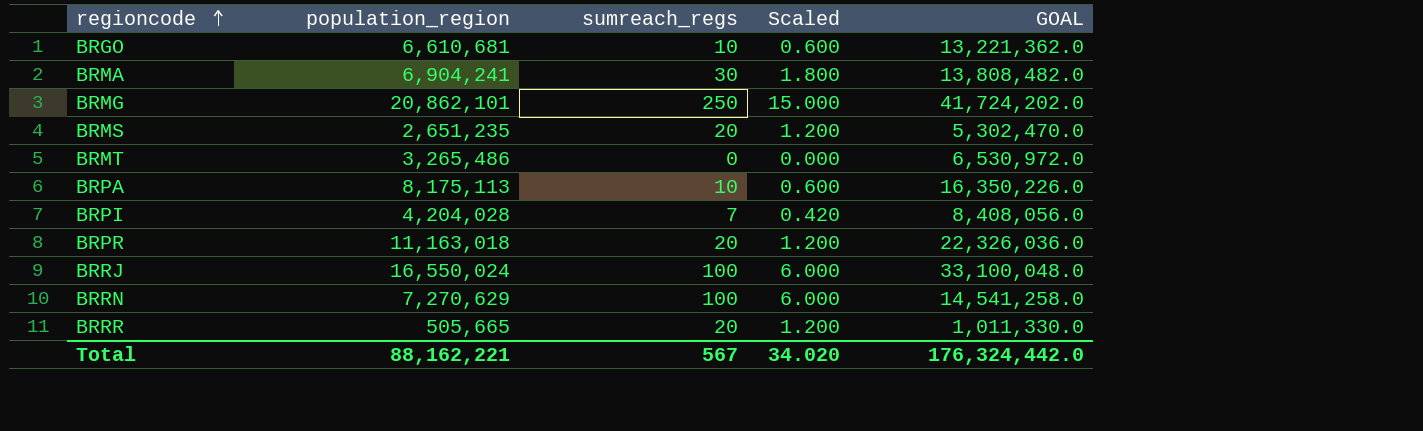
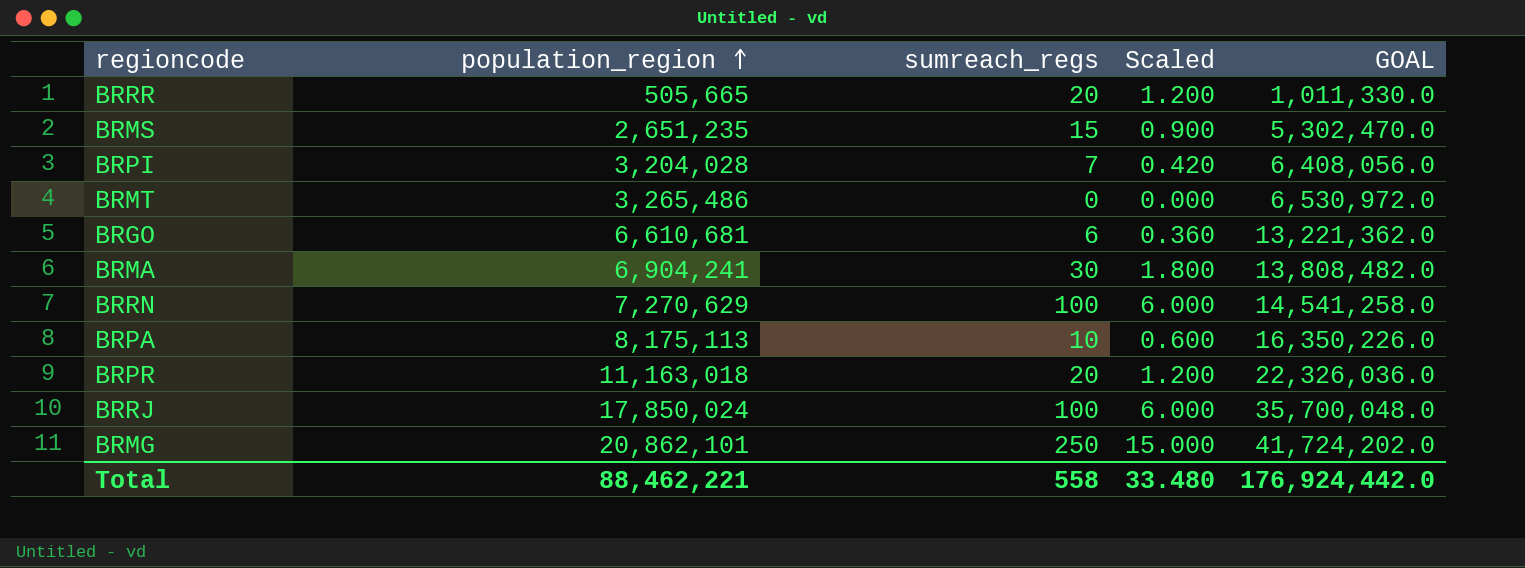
row order: regioncode ascending -> population_region ascending
BRMS | sumreach_regs: 20 -> 15
BRMS | Scaled: 1.200 -> 0.900
BRPI | population_region: 4,204,028 -> 3,204,028
BRPI | GOAL: 8,408,056.0 -> 6,408,056.0
BRGO | sumreach_regs: 10 -> 6
BRGO | Scaled: 0.600 -> 0.360
BRRJ | population_region: 16,550,024 -> 17,850,024
BRRJ | GOAL: 33,100,048.0 -> 35,700,048.0
Total | population_region: 88,162,221 -> 88,462,221
Total | sumreach_regs: 567 -> 558
Total | Scaled: 34.020 -> 33.480
Total | GOAL: 176,324,442.0 -> 176,924,442.0

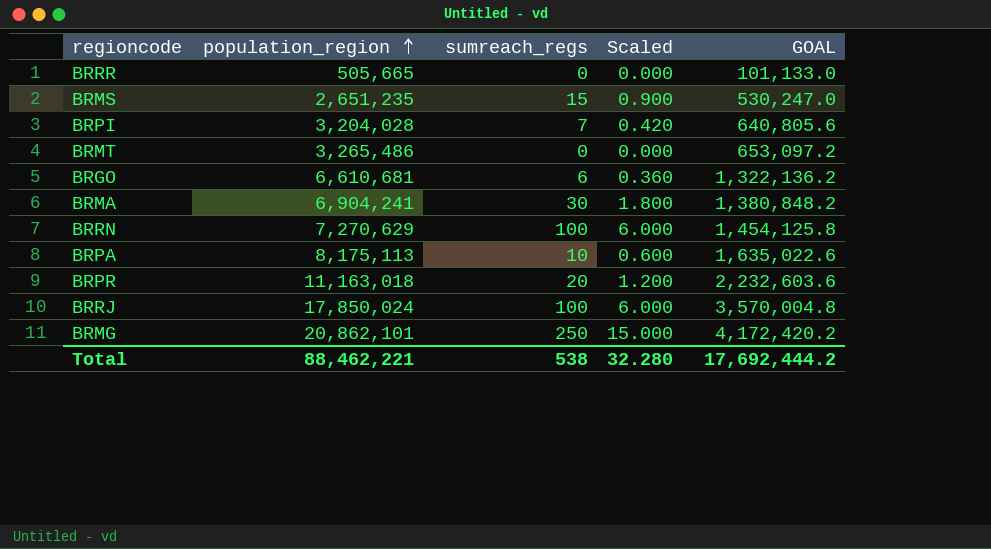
column GOAL | formula: [population_region] * 2 -> [population_region] * 0.2
BRRR | sumreach_regs: 20 -> 0
BRRR | Scaled: 1.200 -> 0.000
Total | sumreach_regs: 558 -> 538
Total | Scaled: 33.480 -> 32.280
Total | GOAL: 176,924,442.0 -> 17,692,444.2

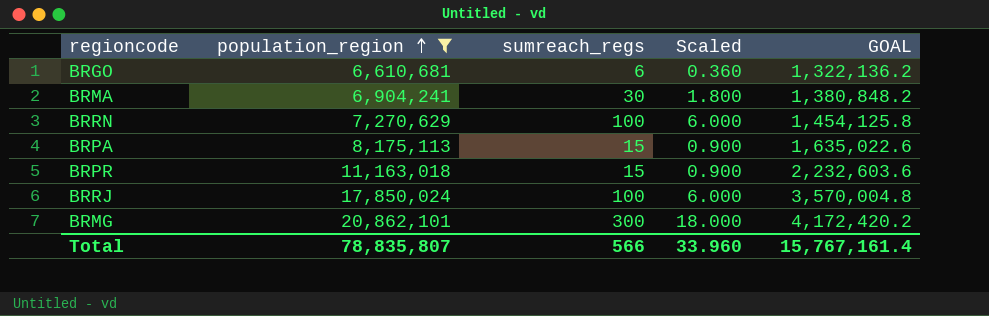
filter: none -> population_region >= 6,610,681
BRPA | sumreach_regs: 10 -> 15
BRPA | Scaled: 0.600 -> 0.900
BRPR | sumreach_regs: 20 -> 15
BRPR | Scaled: 1.200 -> 0.900
BRMG | sumreach_regs: 250 -> 300
BRMG | Scaled: 15.000 -> 18.000
Total | population_region: 88,462,221 -> 78,835,807
Total | sumreach_regs: 538 -> 566
Total | Scaled: 32.280 -> 33.960
Total | GOAL: 17,692,444.2 -> 15,767,161.4

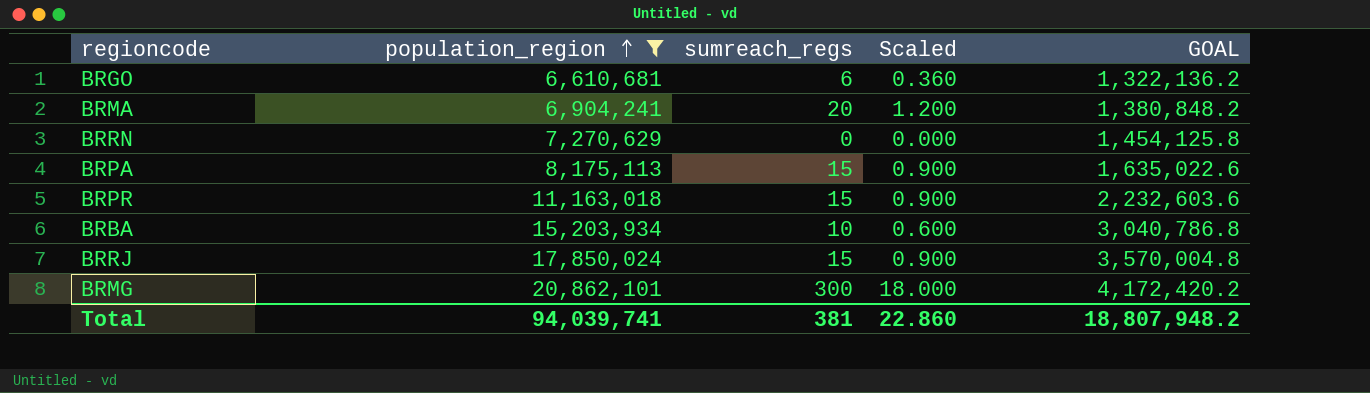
BRMA | sumreach_regs: 30 -> 20
BRMA | Scaled: 1.800 -> 1.200
BRRN | sumreach_regs: 100 -> 0
BRRN | Scaled: 6.000 -> 0.000
row BRBA: none -> 15,203,934 | 10 | 0.600 | 3,040,786.8
BRRJ | sumreach_regs: 100 -> 15
BRRJ | Scaled: 6.000 -> 0.900
Total | population_region: 78,835,807 -> 94,039,741
Total | sumreach_regs: 566 -> 381
Total | Scaled: 33.960 -> 22.860
Total | GOAL: 15,767,161.4 -> 18,807,948.2

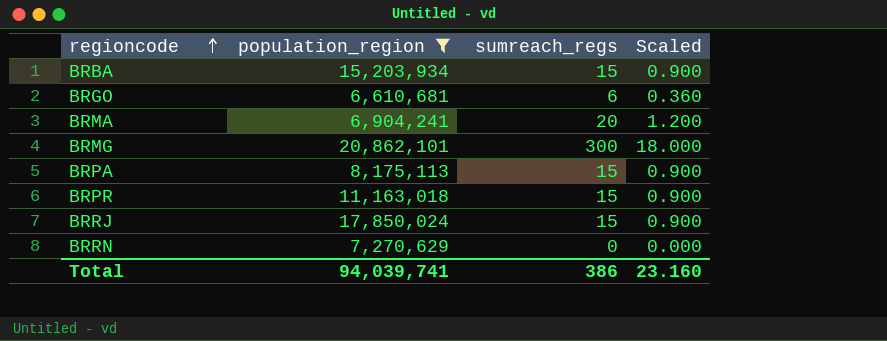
row order: population_region ascending -> regioncode ascending
column GOAL | formula: [population_region] * 0.2 -> none
BRBA | sumreach_regs: 10 -> 15
BRBA | Scaled: 0.600 -> 0.900
Total | sumreach_regs: 381 -> 386
Total | Scaled: 22.860 -> 23.160

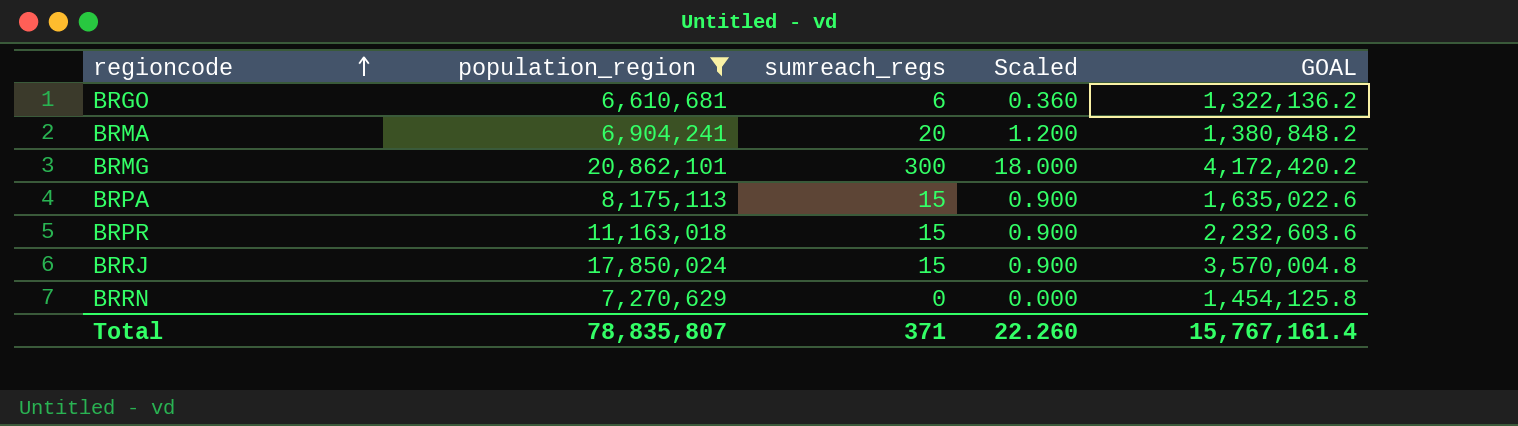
column GOAL | formula: none -> [population_region] * 0.2
row BRBA: 15,203,934 | 15 | 0.900 -> none
Total | population_region: 94,039,741 -> 78,835,807
Total | sumreach_regs: 386 -> 371
Total | Scaled: 23.160 -> 22.260

